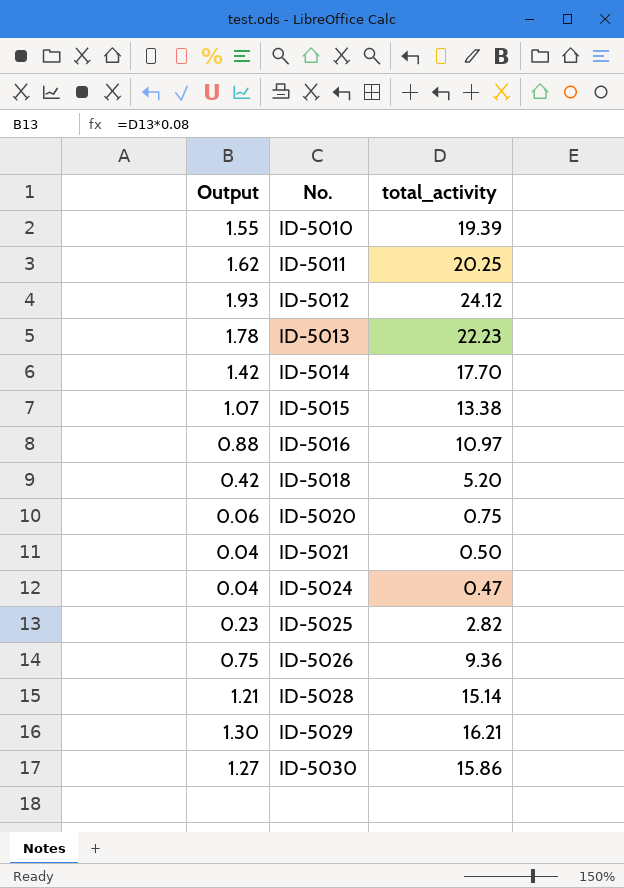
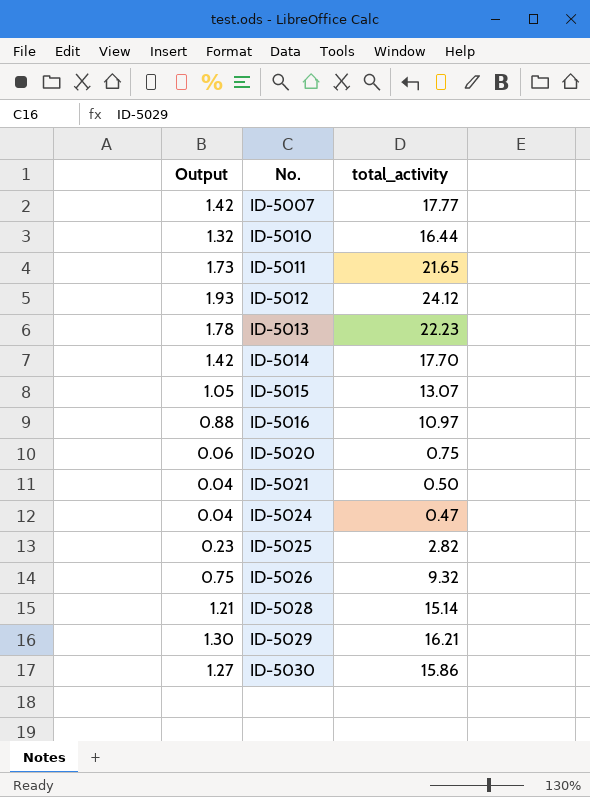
row ID-5018: 0.42 | 5.20 -> none
row ID-5007: none -> 1.42 | 17.77
ID-5010 | Output: 1.55 -> 1.32
ID-5010 | total_activity: 19.39 -> 16.44
ID-5011 | Output: 1.62 -> 1.73
ID-5011 | total_activity: 20.25 -> 21.65
ID-5015 | Output: 1.07 -> 1.05
ID-5015 | total_activity: 13.38 -> 13.07
ID-5026 | total_activity: 9.36 -> 9.32

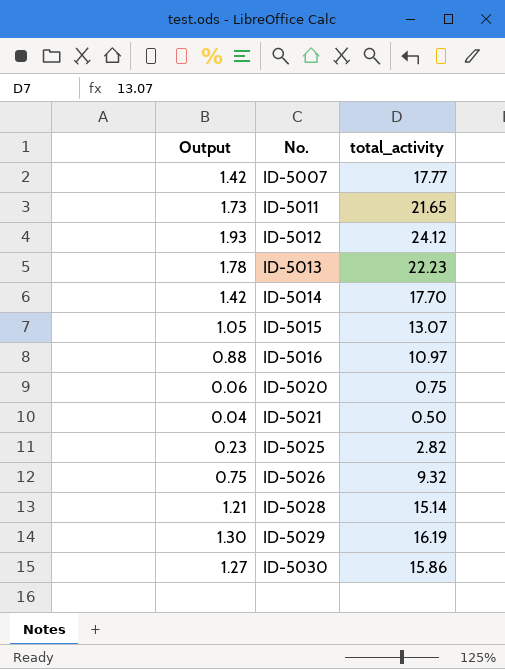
row ID-5010: 1.32 | 16.44 -> none
row ID-5024: 0.04 | 0.47 -> none
ID-5029 | total_activity: 16.21 -> 16.19

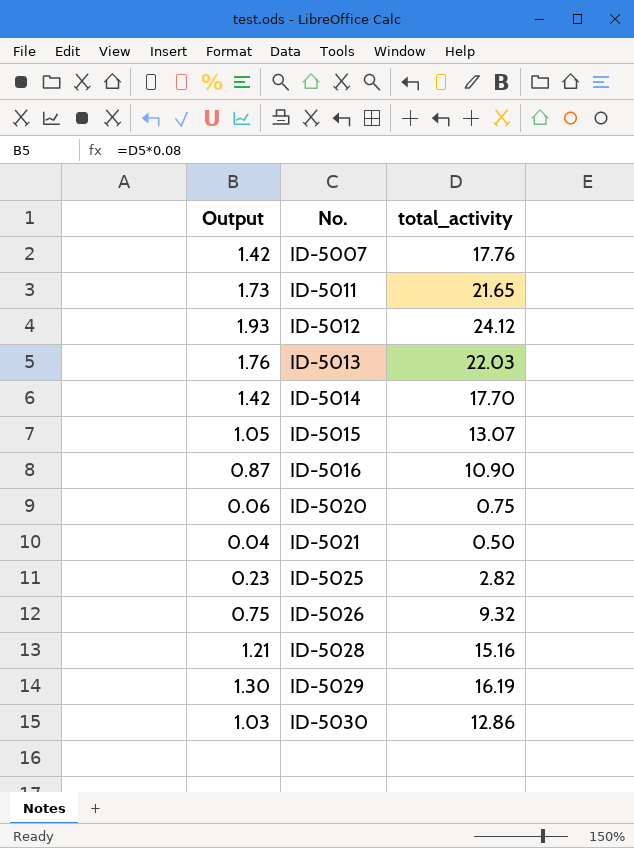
ID-5007 | total_activity: 17.77 -> 17.76
ID-5013 | Output: 1.78 -> 1.76
ID-5013 | total_activity: 22.23 -> 22.03
ID-5016 | Output: 0.88 -> 0.87
ID-5016 | total_activity: 10.97 -> 10.90
ID-5028 | total_activity: 15.14 -> 15.16
ID-5030 | Output: 1.27 -> 1.03
ID-5030 | total_activity: 15.86 -> 12.86

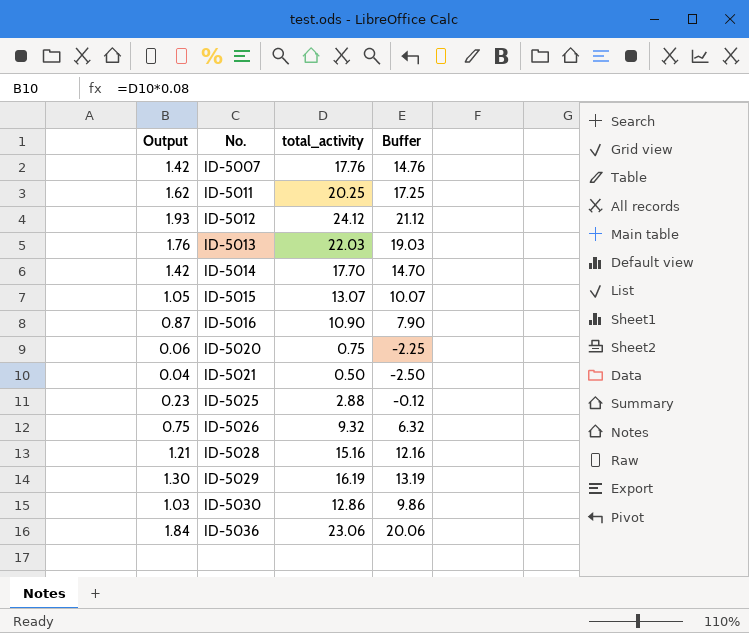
column Buffer | formula: none -> [total_activity] - 3
ID-5011 | Output: 1.73 -> 1.62
ID-5011 | total_activity: 21.65 -> 20.25
ID-5025 | total_activity: 2.82 -> 2.88
row ID-5036: none -> 1.84 | 23.06 | 20.06

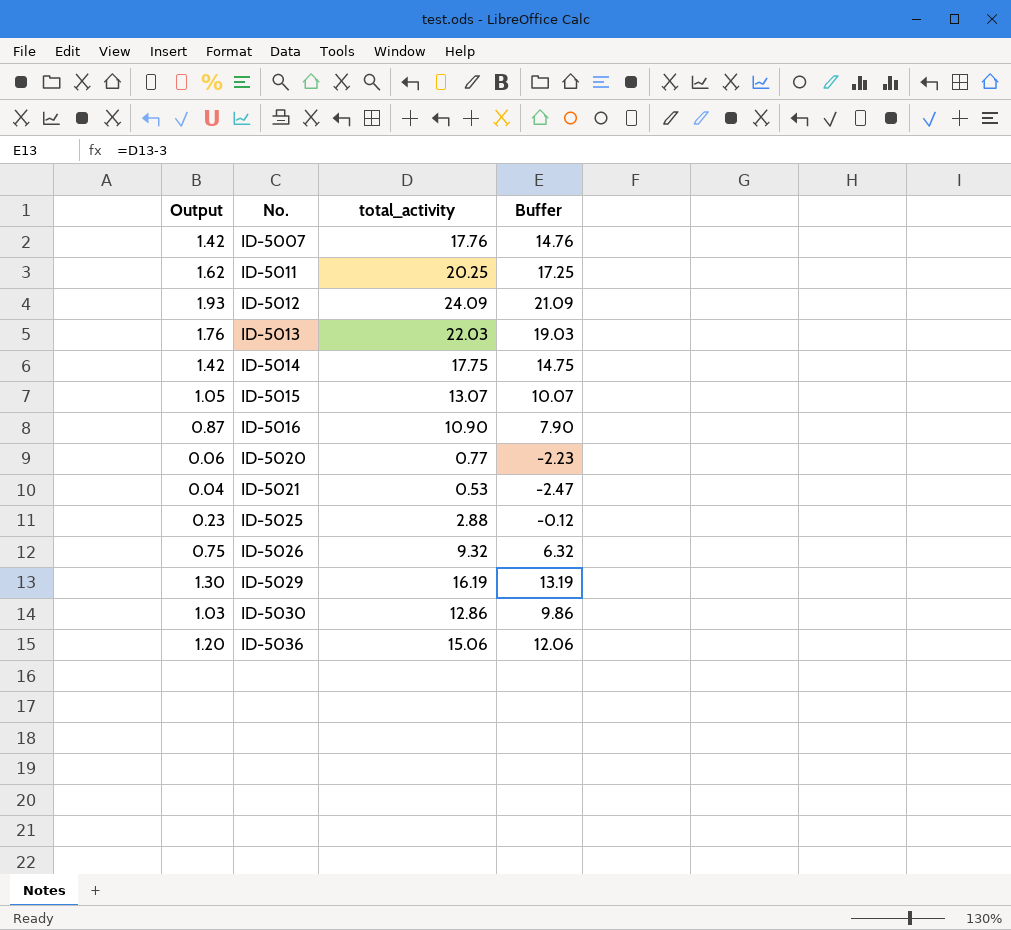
row ID-5028: 1.21 | 15.16 | 12.16 -> none
ID-5012 | total_activity: 24.12 -> 24.09
ID-5012 | Buffer: 21.12 -> 21.09
ID-5014 | total_activity: 17.70 -> 17.75
ID-5014 | Buffer: 14.70 -> 14.75
ID-5020 | total_activity: 0.75 -> 0.77
ID-5020 | Buffer: -2.25 -> -2.23
ID-5021 | total_activity: 0.50 -> 0.53
ID-5021 | Buffer: -2.50 -> -2.47
ID-5036 | Output: 1.84 -> 1.20
ID-5036 | total_activity: 23.06 -> 15.06
ID-5036 | Buffer: 20.06 -> 12.06

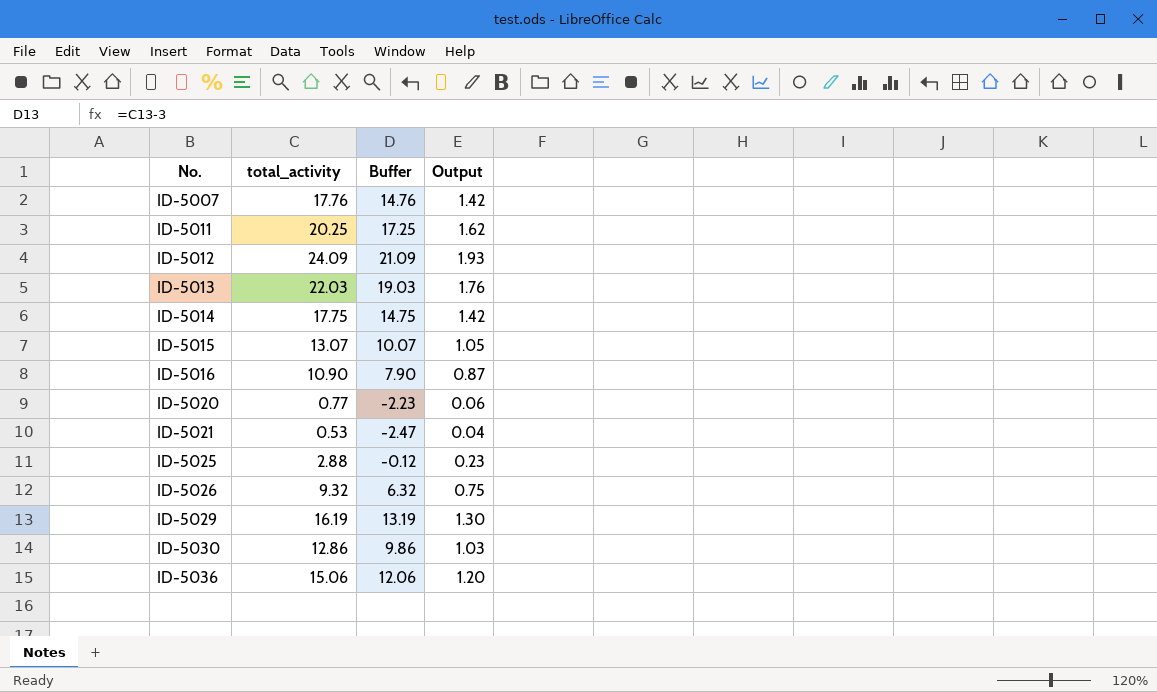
column Output | position: 1 -> 4

